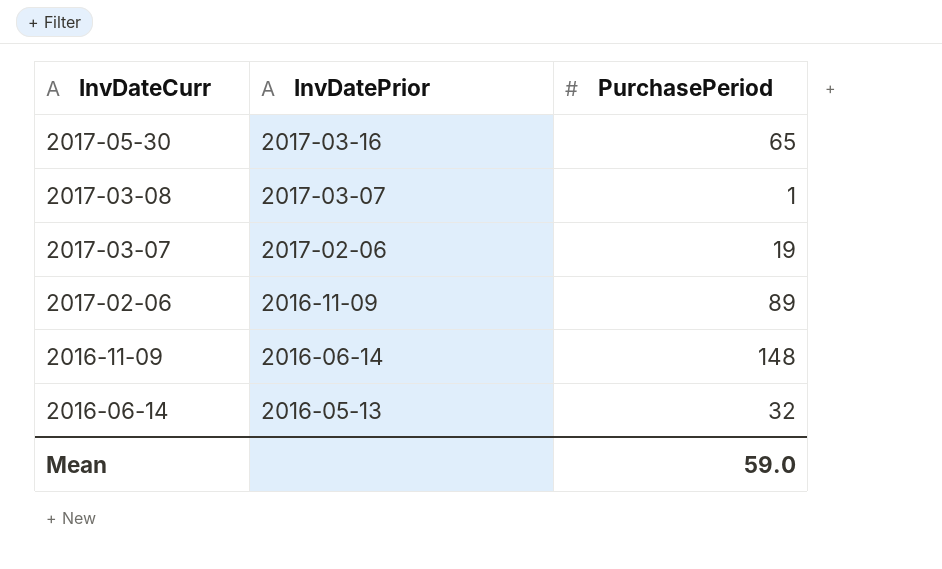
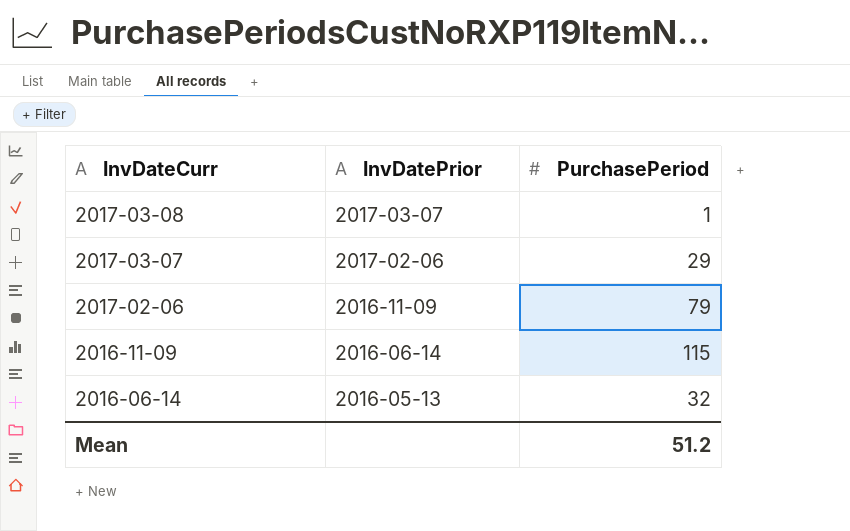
row 2017-05-30: 2017-03-16 | 65 -> none
2017-03-07 | PurchasePeriod: 19 -> 29
2017-02-06 | PurchasePeriod: 89 -> 79
2016-11-09 | PurchasePeriod: 148 -> 115
Mean | PurchasePeriod: 59.0 -> 51.2

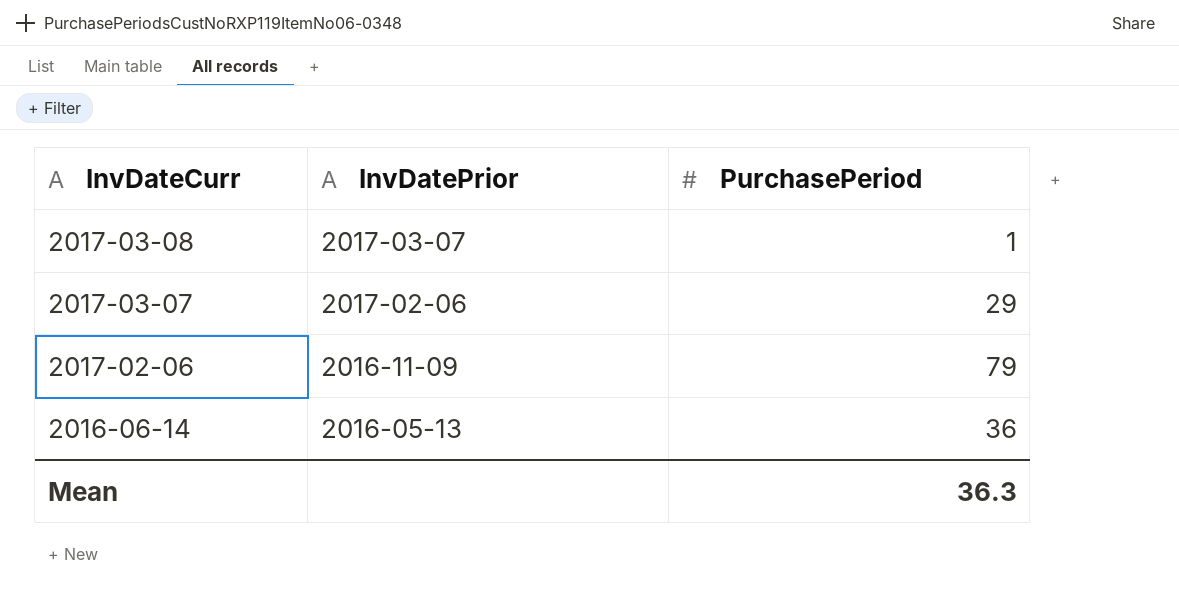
row 2016-11-09: 2016-06-14 | 115 -> none
2016-06-14 | PurchasePeriod: 32 -> 36
Mean | PurchasePeriod: 51.2 -> 36.3

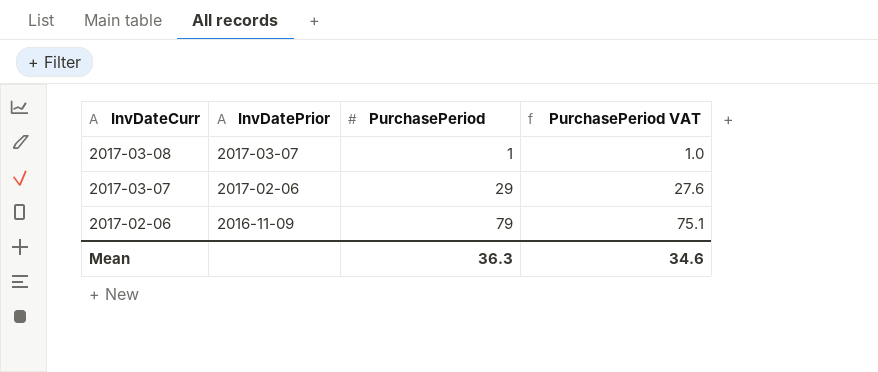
column PurchasePeriod VAT | formula: none -> [PurchasePeriod] * 0.95
row 2016-06-14: 2016-05-13 | 36 -> none

